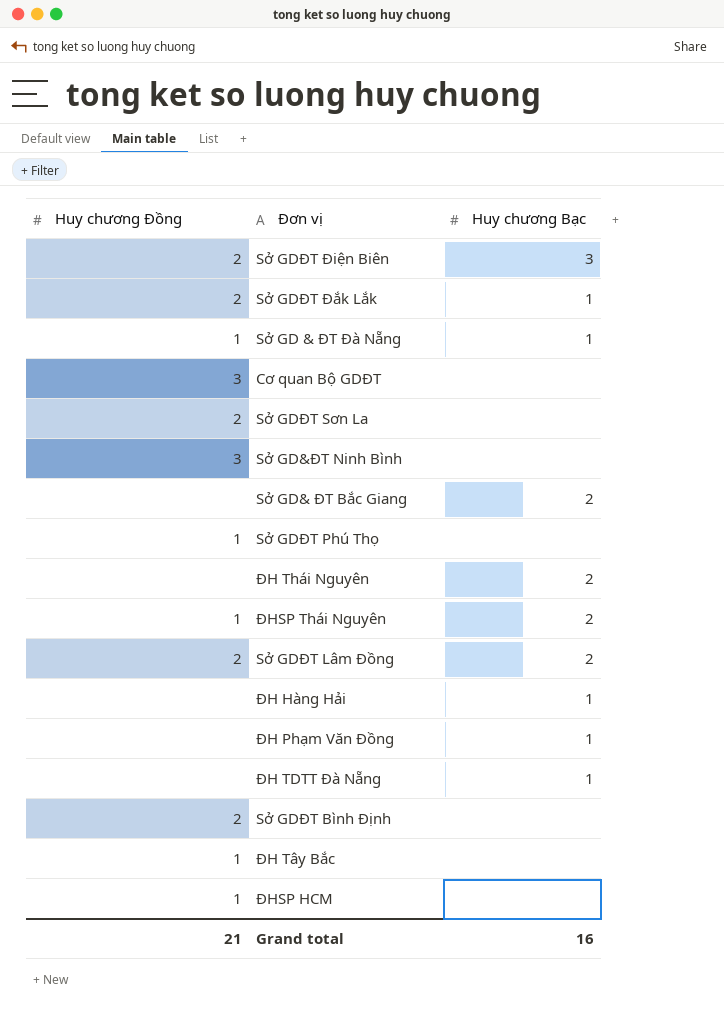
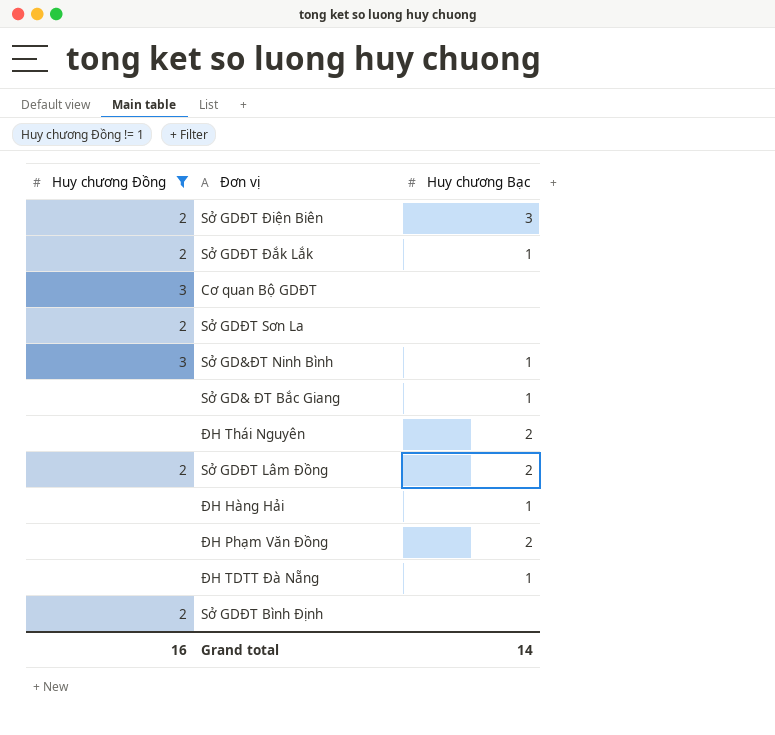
filter: none -> Huy chương Đồng != 1
Sở GD&ĐT Ninh Bình | Huy chương Bạc: none -> 1
Sở GD& ĐT Bắc Giang | Huy chương Bạc: 2 -> 1
ĐH Phạm Văn Đồng | Huy chương Bạc: 1 -> 2
Grand total | Huy chương Đồng: 21 -> 16
Grand total | Huy chương Bạc: 16 -> 14

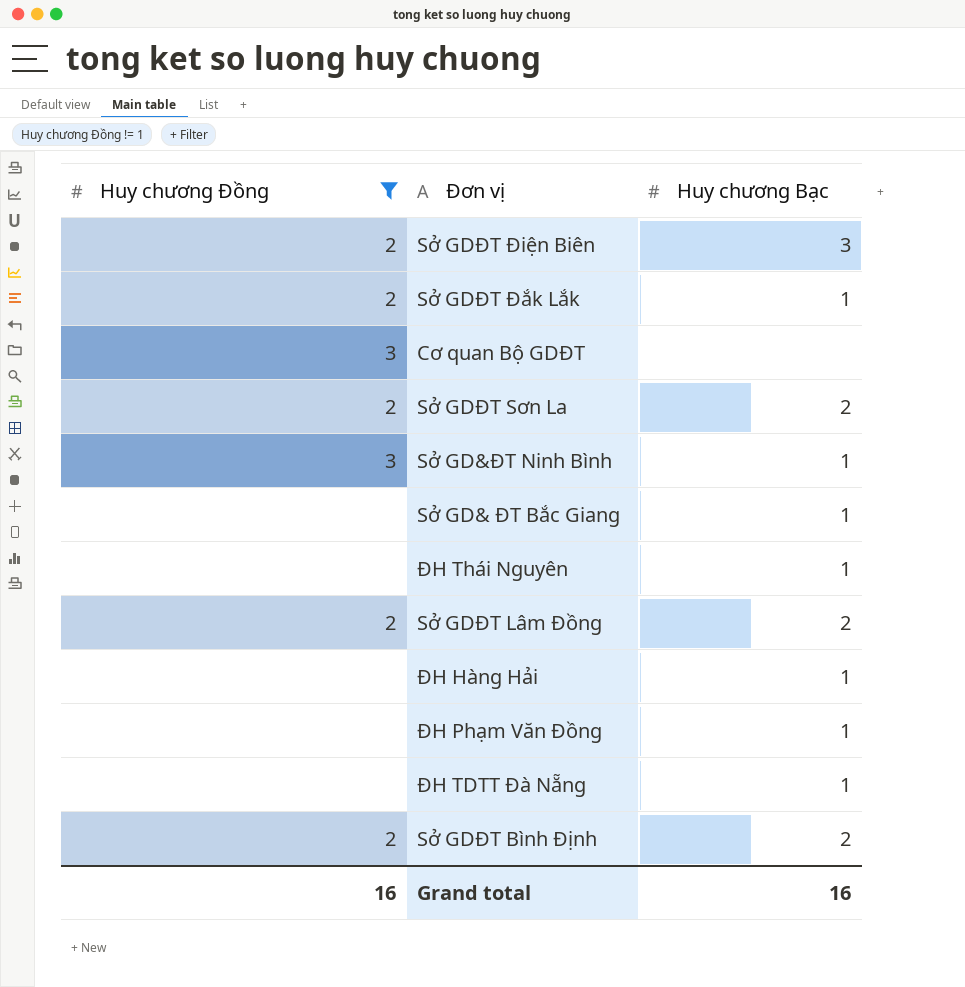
Sở GDĐT Sơn La | Huy chương Bạc: none -> 2
ĐH Thái Nguyên | Huy chương Bạc: 2 -> 1
ĐH Phạm Văn Đồng | Huy chương Bạc: 2 -> 1
Sở GDĐT Bình Định | Huy chương Bạc: none -> 2
Grand total | Huy chương Bạc: 14 -> 16

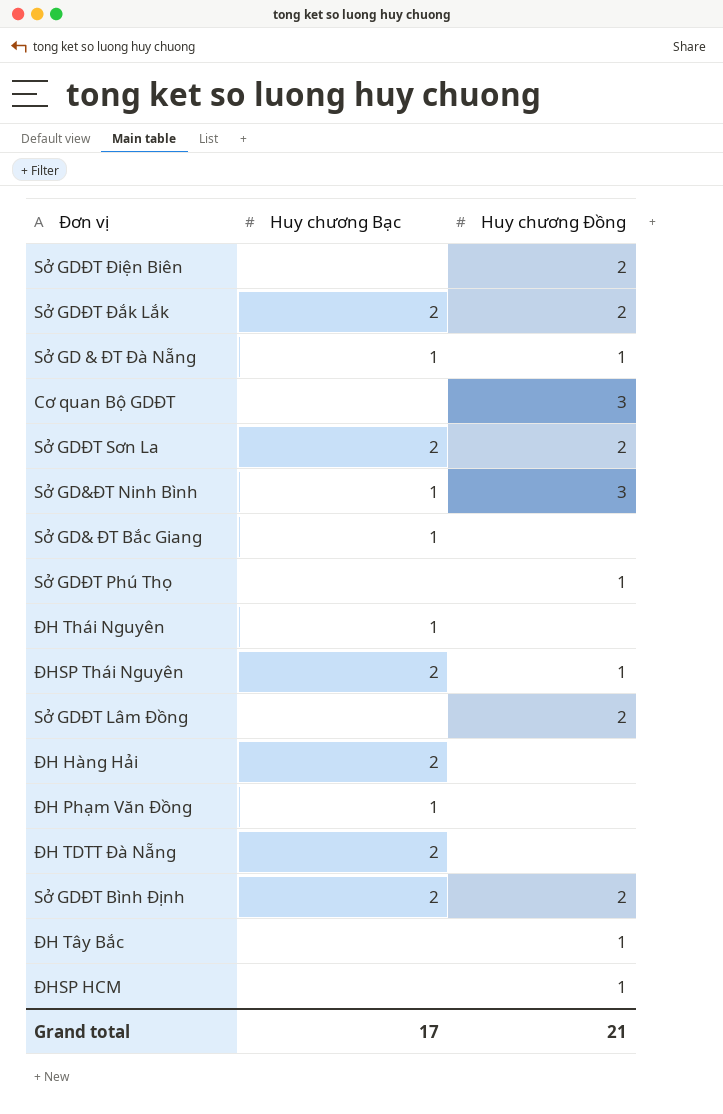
filter: Huy chương Đồng != 1 -> none
column Huy chương Đồng | position: 1 -> 3
Sở GDĐT Điện Biên | Huy chương Bạc: 3 -> none
Sở GDĐT Đắk Lắk | Huy chương Bạc: 1 -> 2
Sở GDĐT Lâm Đồng | Huy chương Bạc: 2 -> none
ĐH Hàng Hải | Huy chương Bạc: 1 -> 2
ĐH TDTT Đà Nẵng | Huy chương Bạc: 1 -> 2
Grand total | Huy chương Bạc: 16 -> 17
Grand total | Huy chương Đồng: 16 -> 21

